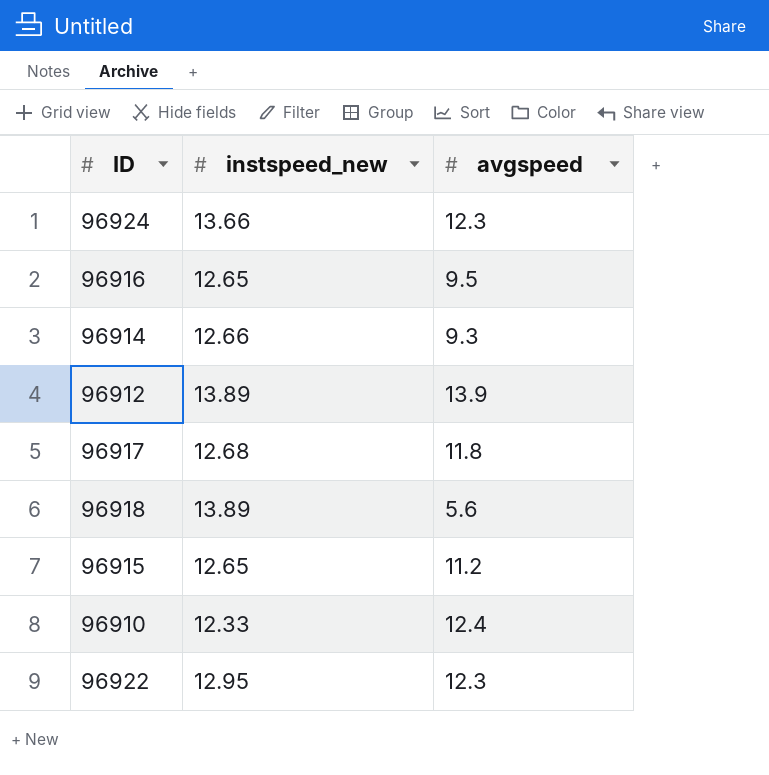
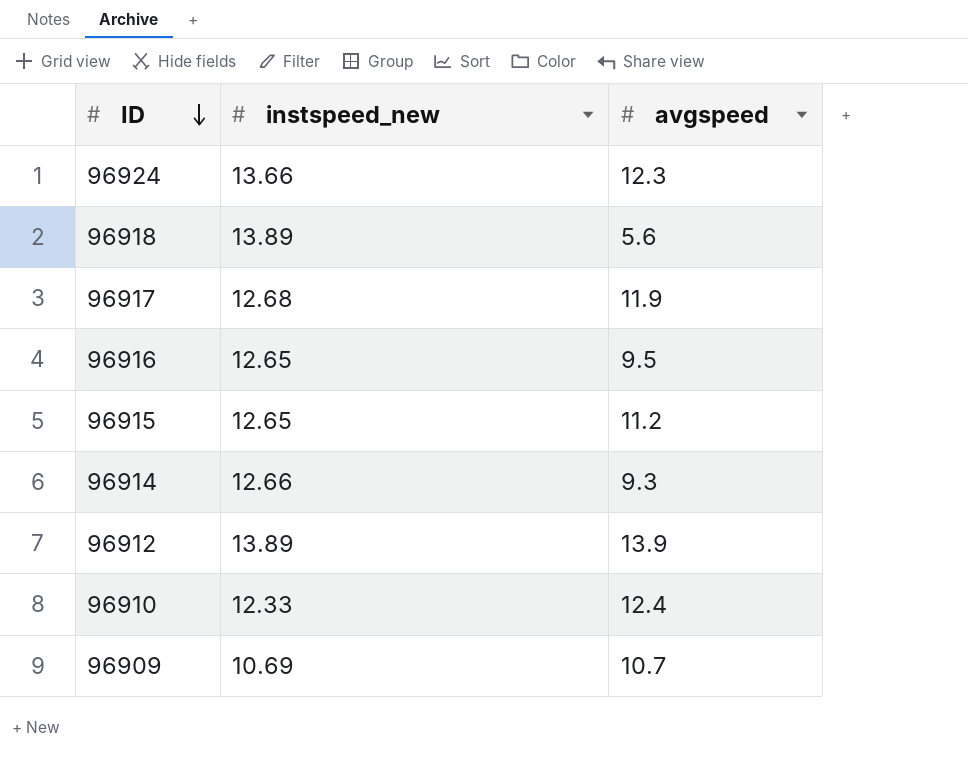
row order: none -> ID descending
row 96922: 12.95 | 12.3 -> none
96917 | avgspeed: 11.8 -> 11.9
row 96909: none -> 10.69 | 10.7

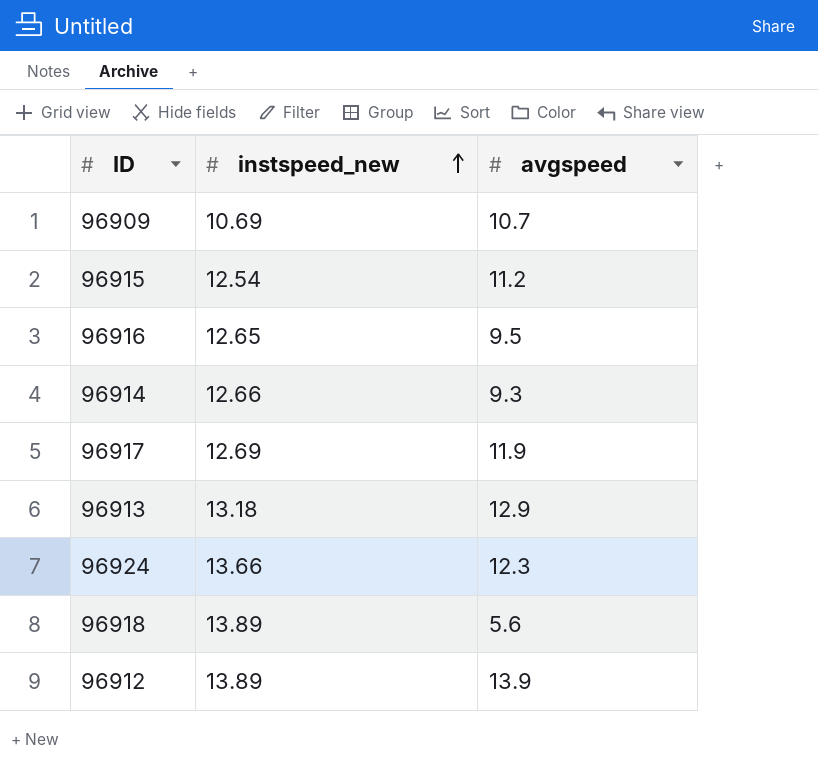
row order: ID descending -> instspeed_new ascending
row 96910: 12.33 | 12.4 -> none
96915 | instspeed_new: 12.65 -> 12.54
96917 | instspeed_new: 12.68 -> 12.69
row 96913: none -> 13.18 | 12.9

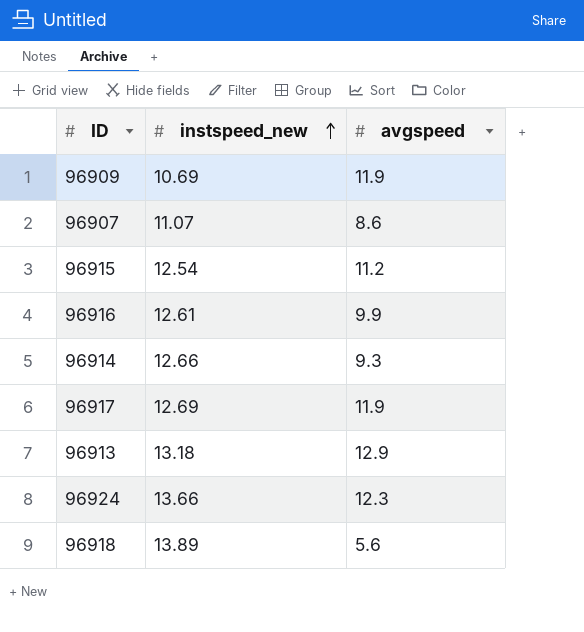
row 96912: 13.89 | 13.9 -> none
96909 | avgspeed: 10.7 -> 11.9
row 96907: none -> 11.07 | 8.6
96916 | instspeed_new: 12.65 -> 12.61
96916 | avgspeed: 9.5 -> 9.9

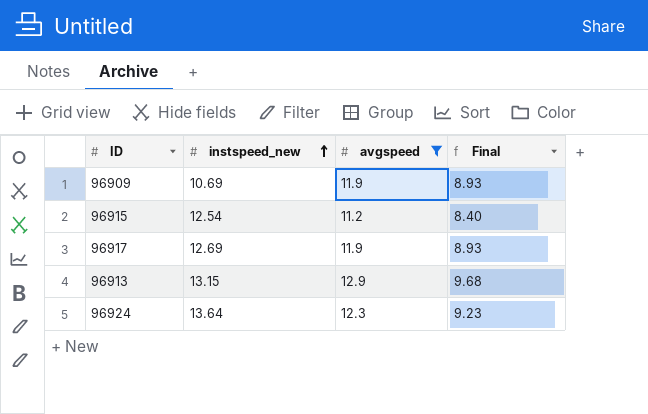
filter: none -> avgspeed >= 11.2
column Final | formula: none -> [avgspeed] * 0.75
96913 | instspeed_new: 13.18 -> 13.15
96924 | instspeed_new: 13.66 -> 13.64

